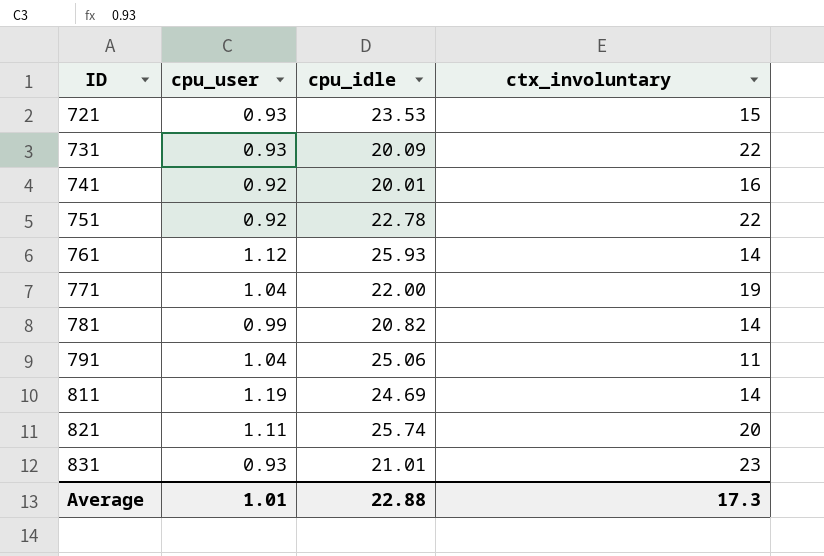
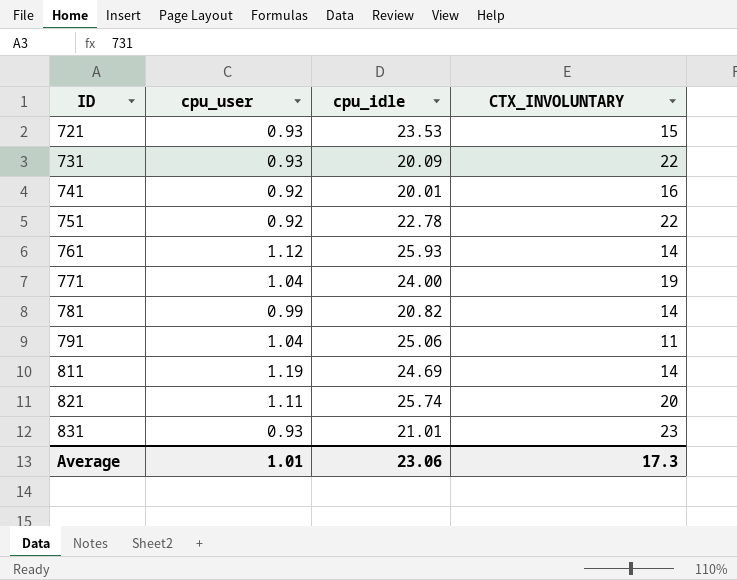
column name: ctx_involuntary -> CTX_INVOLUNTARY
771 | cpu_idle: 22.00 -> 24.00
Average | cpu_idle: 22.88 -> 23.06

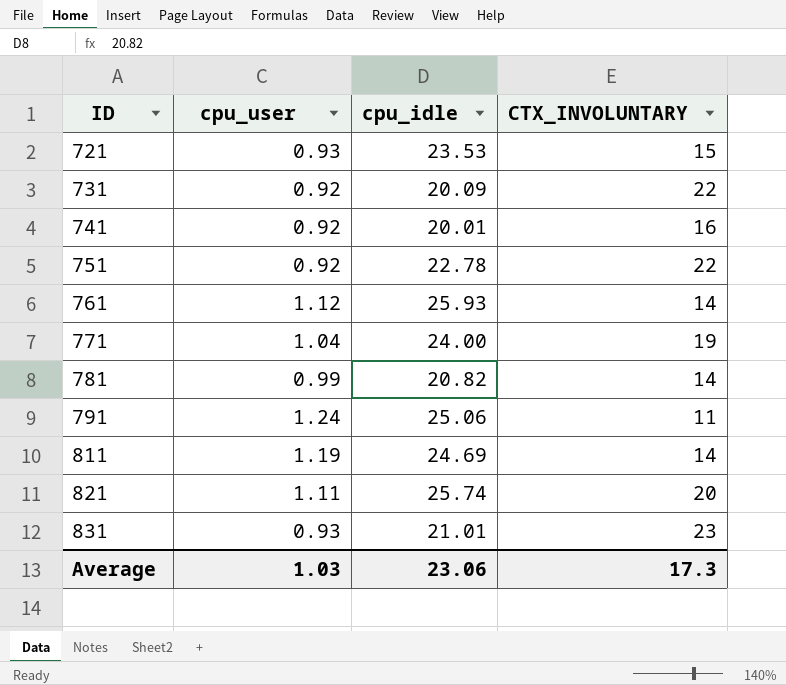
731 | cpu_user: 0.93 -> 0.92
791 | cpu_user: 1.04 -> 1.24
Average | cpu_user: 1.01 -> 1.03

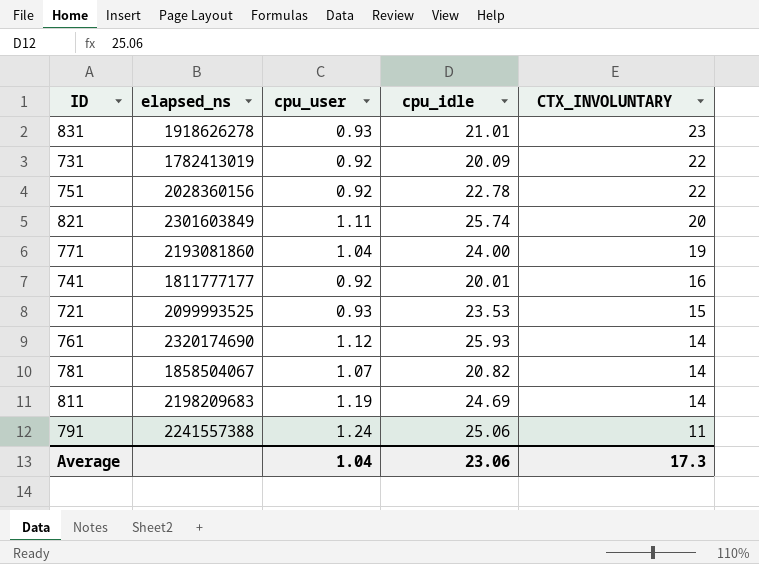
row order: ID ascending -> CTX_INVOLUNTARY descending
column elapsed_ns | position: none -> 2
781 | cpu_user: 0.99 -> 1.07
Average | cpu_user: 1.03 -> 1.04

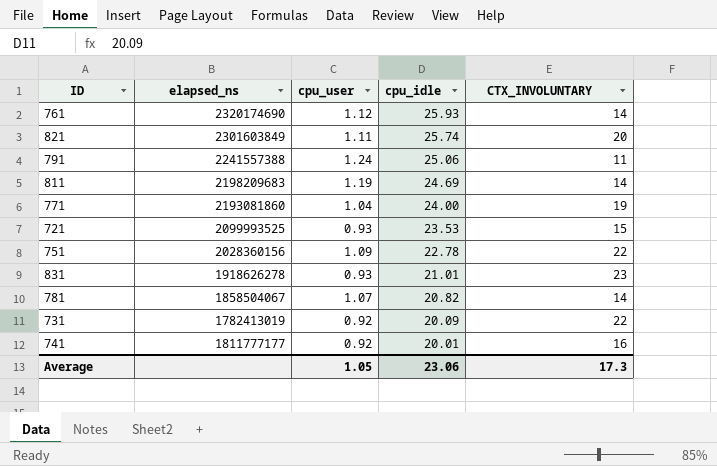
row order: CTX_INVOLUNTARY descending -> cpu_idle descending
751 | cpu_user: 0.92 -> 1.09
Average | cpu_user: 1.04 -> 1.05

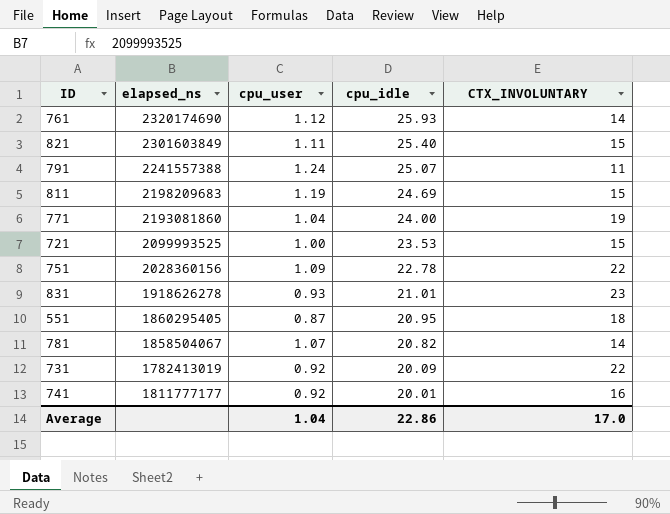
821 | cpu_idle: 25.74 -> 25.40
821 | CTX_INVOLUNTARY: 20 -> 15
791 | cpu_idle: 25.06 -> 25.07
811 | CTX_INVOLUNTARY: 14 -> 15
721 | cpu_user: 0.93 -> 1.00
row 551: none -> 1860295405 | 0.87 | 20.95 | 18
Average | cpu_user: 1.05 -> 1.04
Average | cpu_idle: 23.06 -> 22.86
Average | CTX_INVOLUNTARY: 17.3 -> 17.0

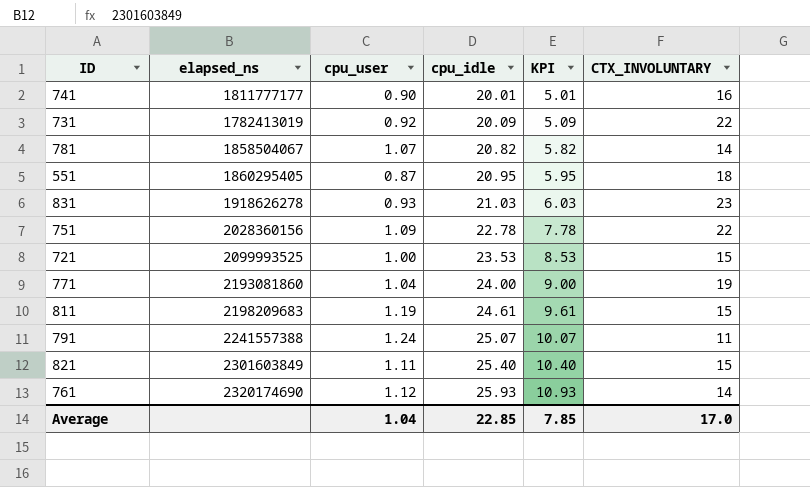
row order: cpu_idle descending -> cpu_idle ascending
column KPI | formula: none -> [cpu_idle] - 15
741 | cpu_user: 0.92 -> 0.90
831 | cpu_idle: 21.01 -> 21.03
811 | cpu_idle: 24.69 -> 24.61
Average | cpu_idle: 22.86 -> 22.85

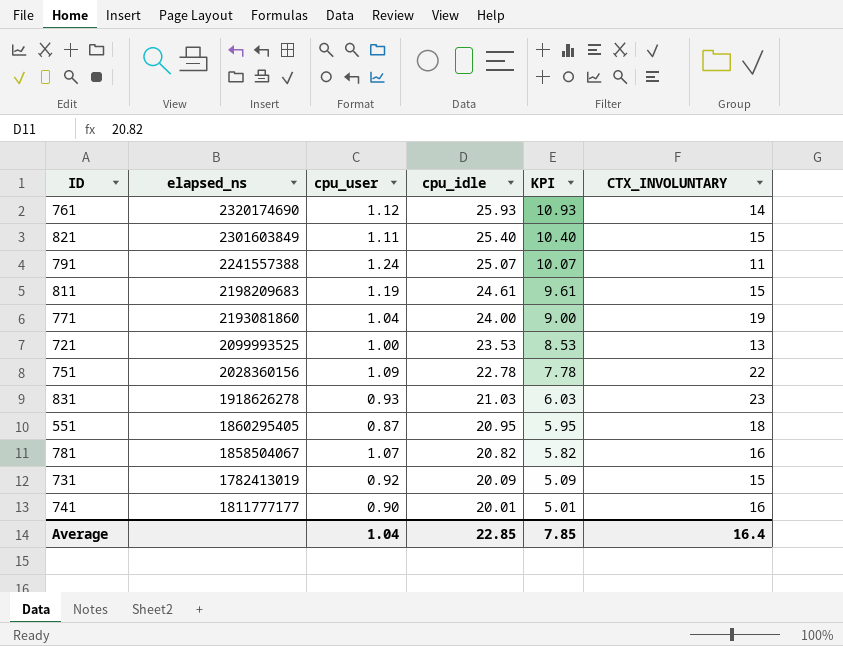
row order: cpu_idle ascending -> cpu_idle descending
721 | CTX_INVOLUNTARY: 15 -> 13
781 | CTX_INVOLUNTARY: 14 -> 16
731 | CTX_INVOLUNTARY: 22 -> 15
Average | CTX_INVOLUNTARY: 17.0 -> 16.4

